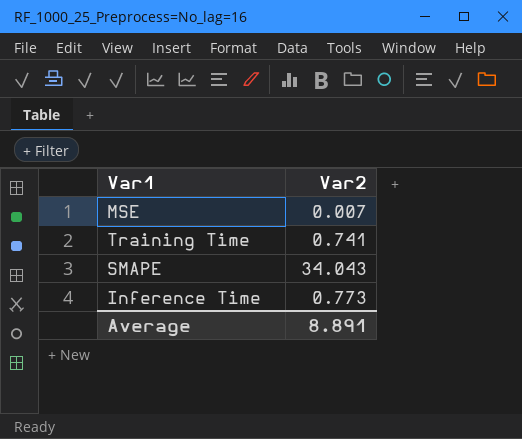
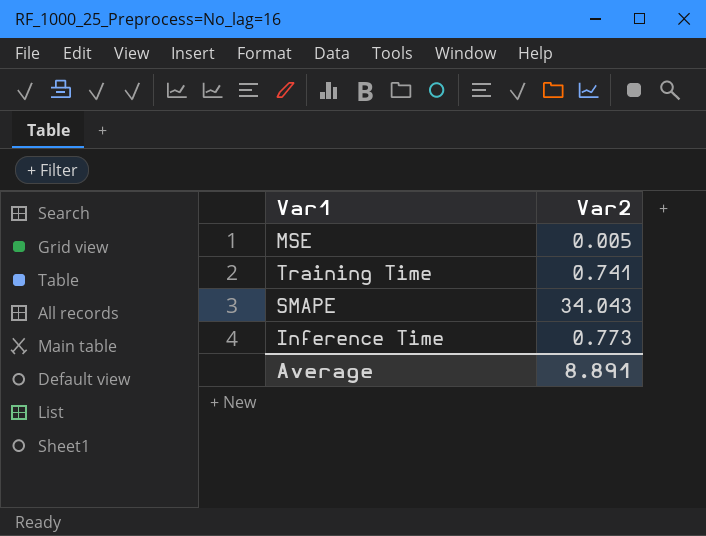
MSE | Var2: 0.007 -> 0.005

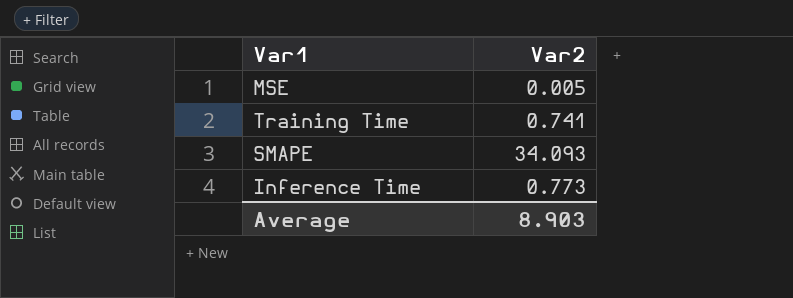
SMAPE | Var2: 34.043 -> 34.093
Average | Var2: 8.891 -> 8.903

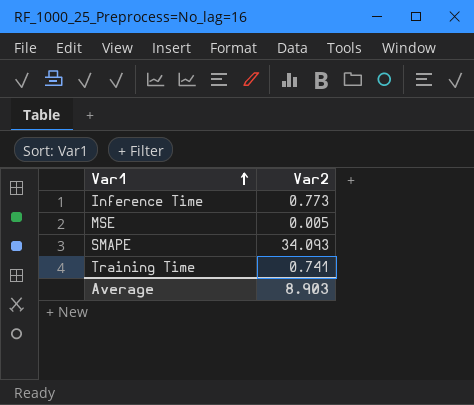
row order: none -> Var1 ascending

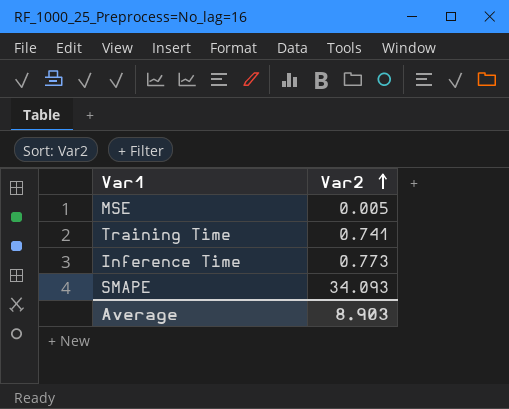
row order: Var1 ascending -> Var2 ascending

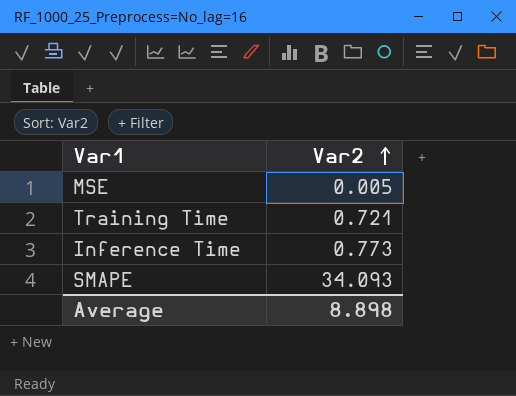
Training Time | Var2: 0.741 -> 0.721
Average | Var2: 8.903 -> 8.898

